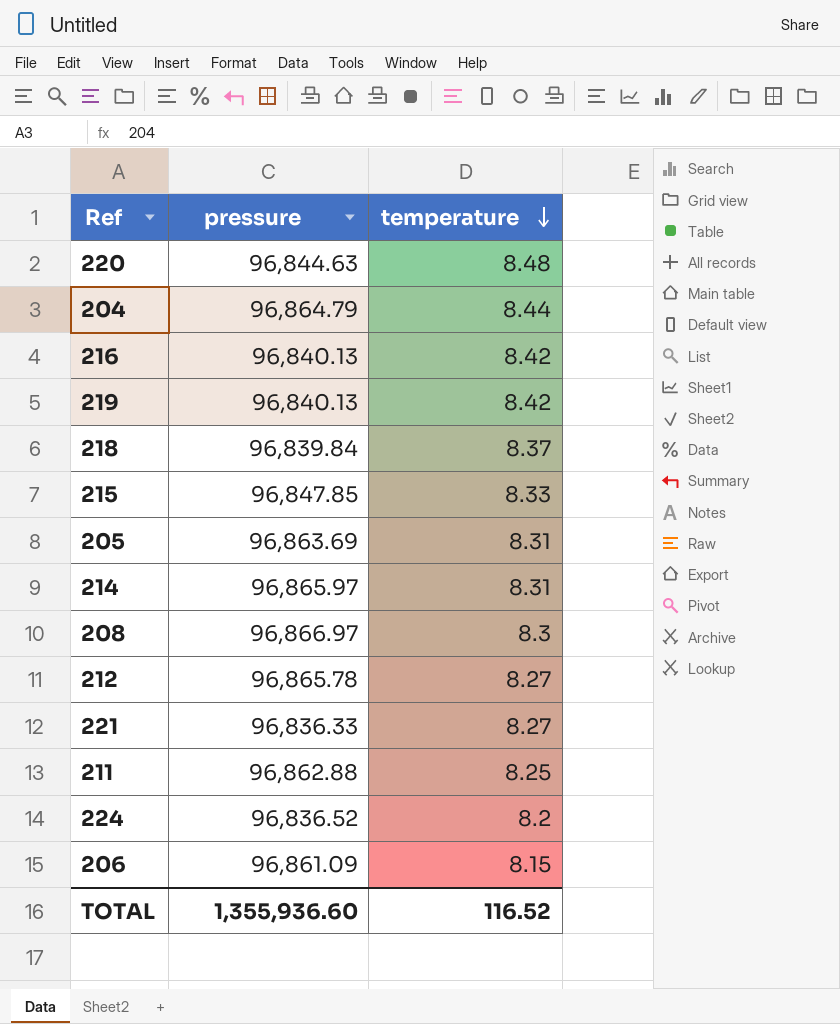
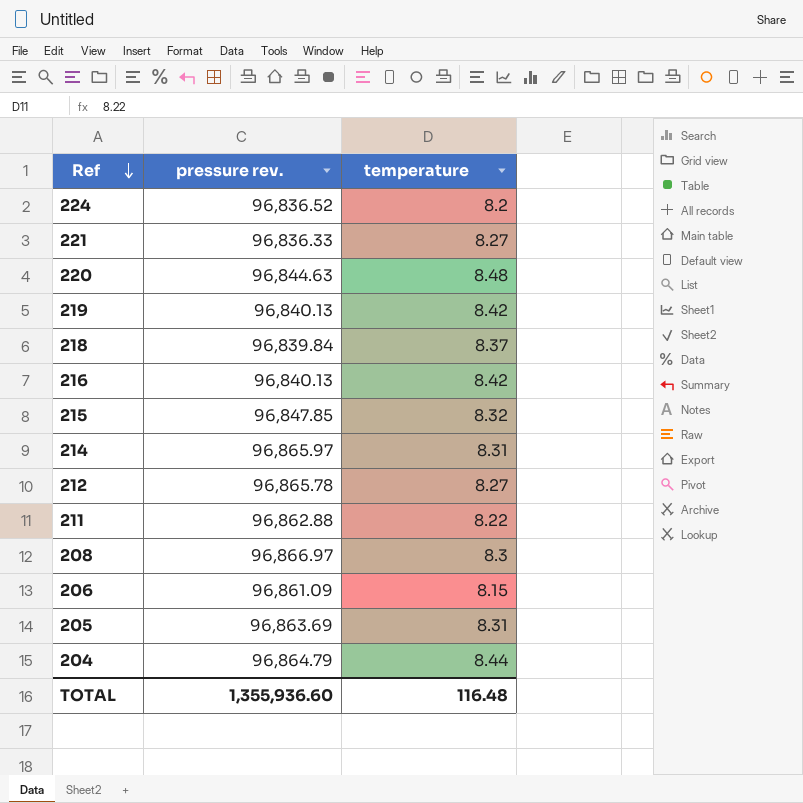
row order: temperature descending -> Ref descending
column name: pressure -> pressure rev.
215 | temperature: 8.33 -> 8.32
211 | temperature: 8.25 -> 8.22
TOTAL | temperature: 116.52 -> 116.48

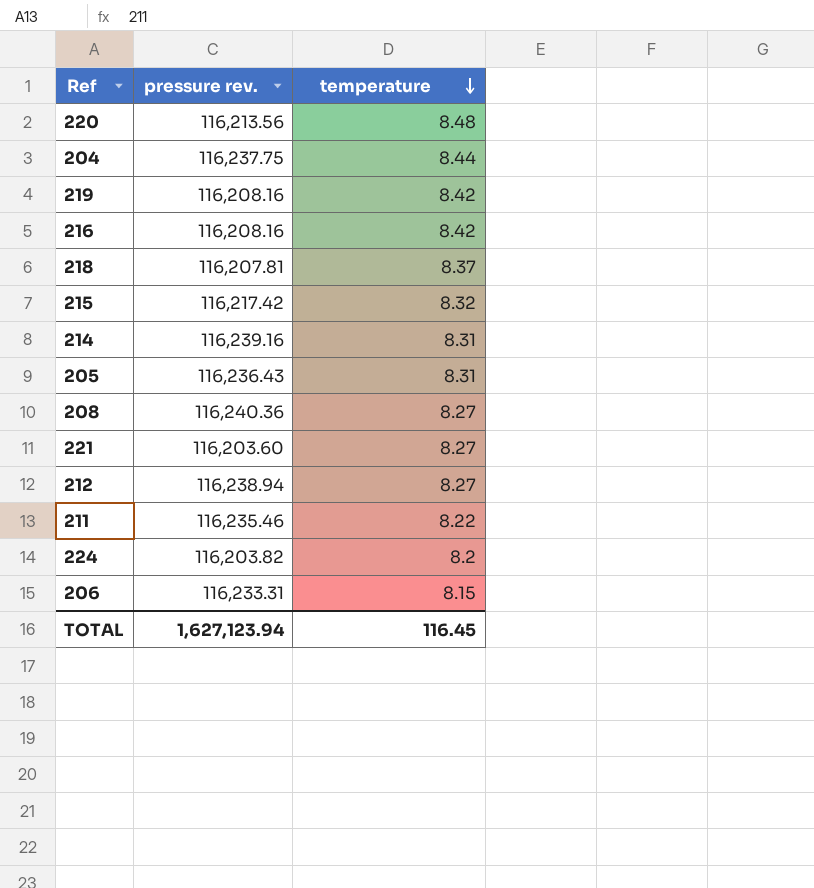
row order: Ref descending -> temperature descending
220 | pressure rev.: 96,844.63 -> 116,213.56
204 | pressure rev.: 96,864.79 -> 116,237.75
219 | pressure rev.: 96,840.13 -> 116,208.16
216 | pressure rev.: 96,840.13 -> 116,208.16
218 | pressure rev.: 96,839.84 -> 116,207.81
215 | pressure rev.: 96,847.85 -> 116,217.42
214 | pressure rev.: 96,865.97 -> 116,239.16
205 | pressure rev.: 96,863.69 -> 116,236.43
208 | pressure rev.: 96,866.97 -> 116,240.36
208 | temperature: 8.3 -> 8.27
221 | pressure rev.: 96,836.33 -> 116,203.60
212 | pressure rev.: 96,865.78 -> 116,238.94
211 | pressure rev.: 96,862.88 -> 116,235.46
224 | pressure rev.: 96,836.52 -> 116,203.82
206 | pressure rev.: 96,861.09 -> 116,233.31
TOTAL | pressure rev.: 1,355,936.60 -> 1,627,123.94
TOTAL | temperature: 116.48 -> 116.45

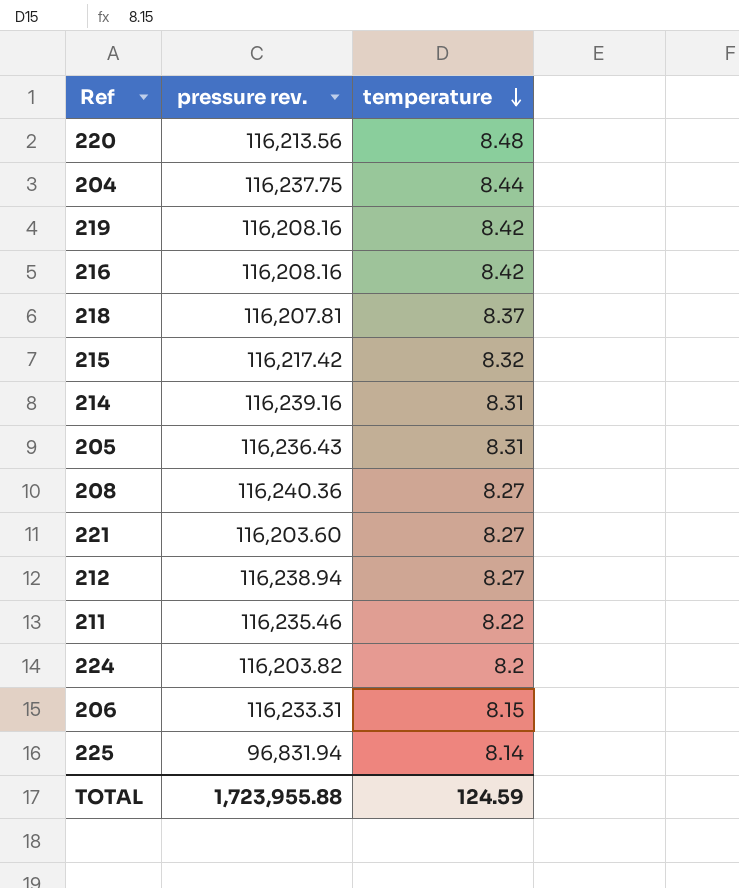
row 225: none -> 96,831.94 | 8.14
TOTAL | pressure rev.: 1,627,123.94 -> 1,723,955.88
TOTAL | temperature: 116.45 -> 124.59

